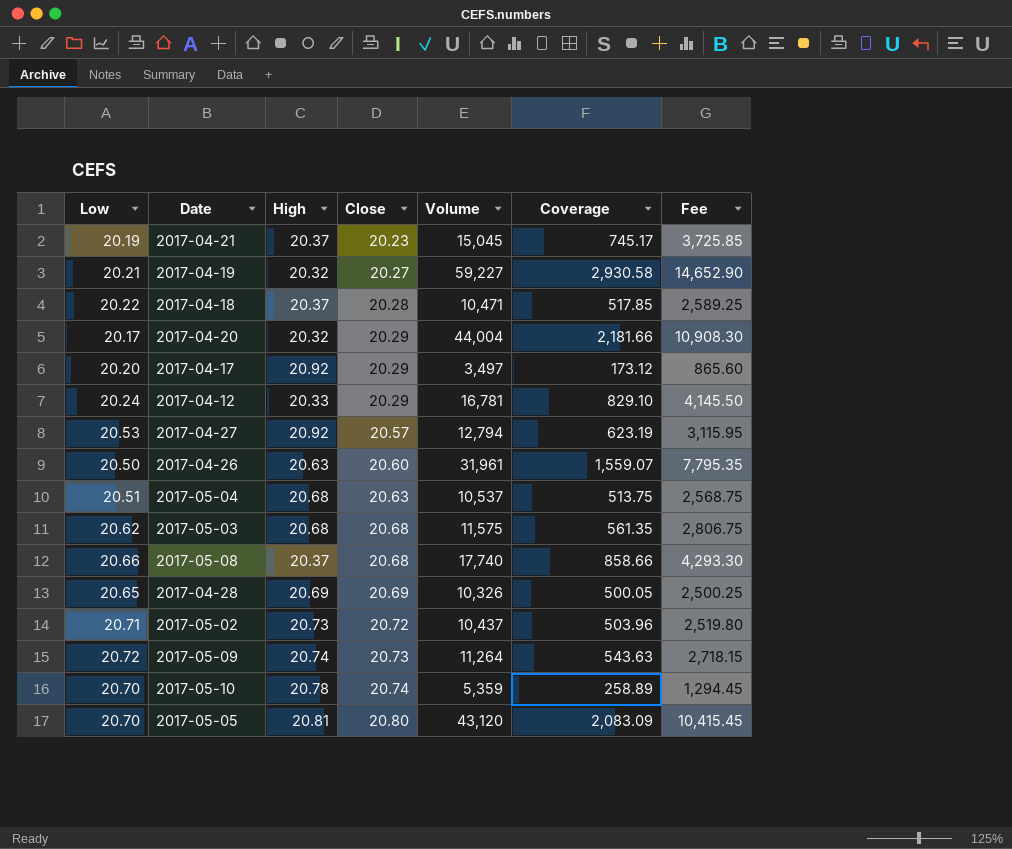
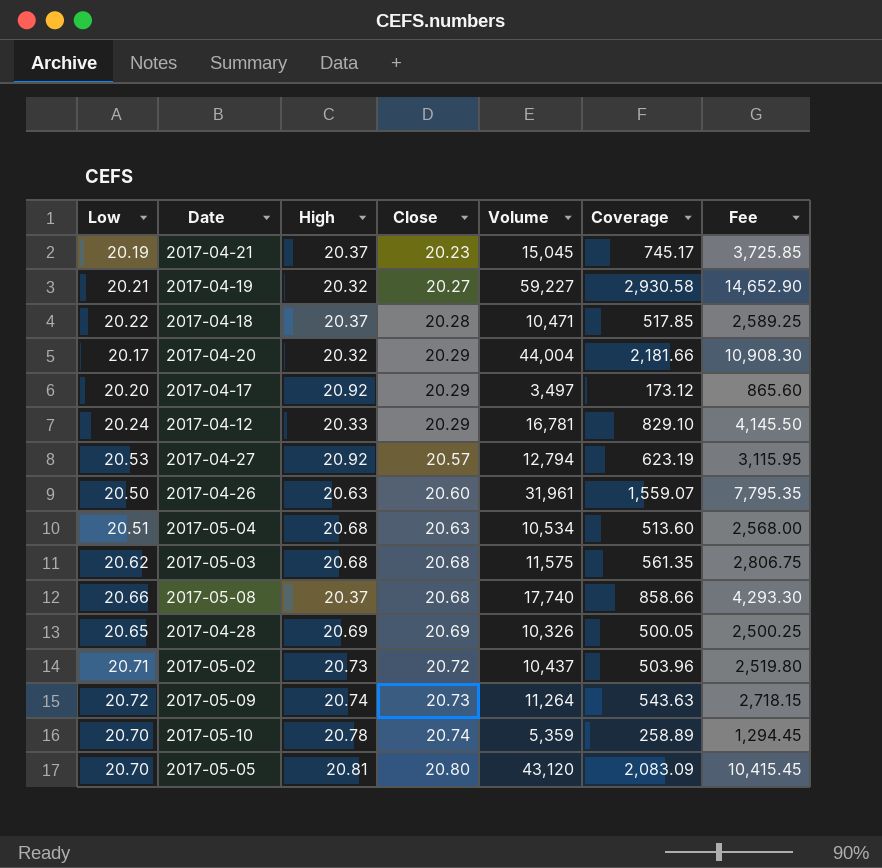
2017-05-04 | Volume: 10,537 -> 10,534
2017-05-04 | Coverage: 513.75 -> 513.60
2017-05-04 | Fee: 2,568.75 -> 2,568.00

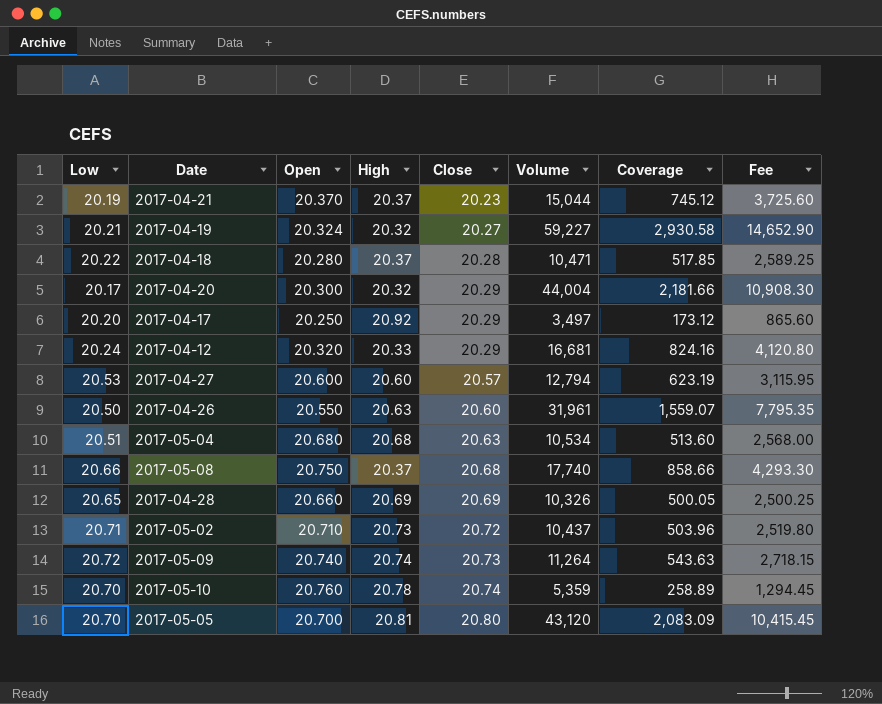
column Open | position: none -> 3
row 2017-05-03: 20.62 | 20.68 | 20.68 | 11,575 | 561.35 | 2,806.75 -> none
2017-04-21 | Volume: 15,045 -> 15,044
2017-04-21 | Coverage: 745.17 -> 745.12
2017-04-21 | Fee: 3,725.85 -> 3,725.60
2017-04-12 | Volume: 16,781 -> 16,681
2017-04-12 | Coverage: 829.10 -> 824.16
2017-04-12 | Fee: 4,145.50 -> 4,120.80
2017-04-27 | High: 20.92 -> 20.60

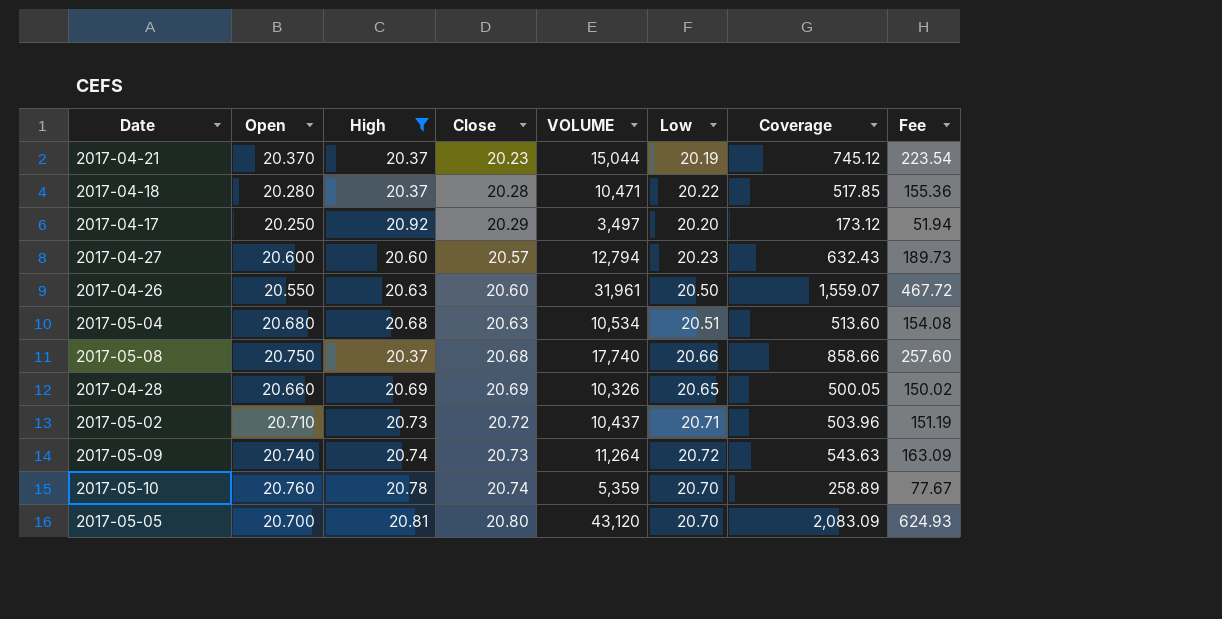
filter: none -> High >= 20.37
column name: Volume -> VOLUME
column Low | position: 1 -> 6
column Fee | formula: [Coverage] * 5 -> [Coverage] * 0.3
2017-04-27 | Low: 20.53 -> 20.23
2017-04-27 | Coverage: 623.19 -> 632.43

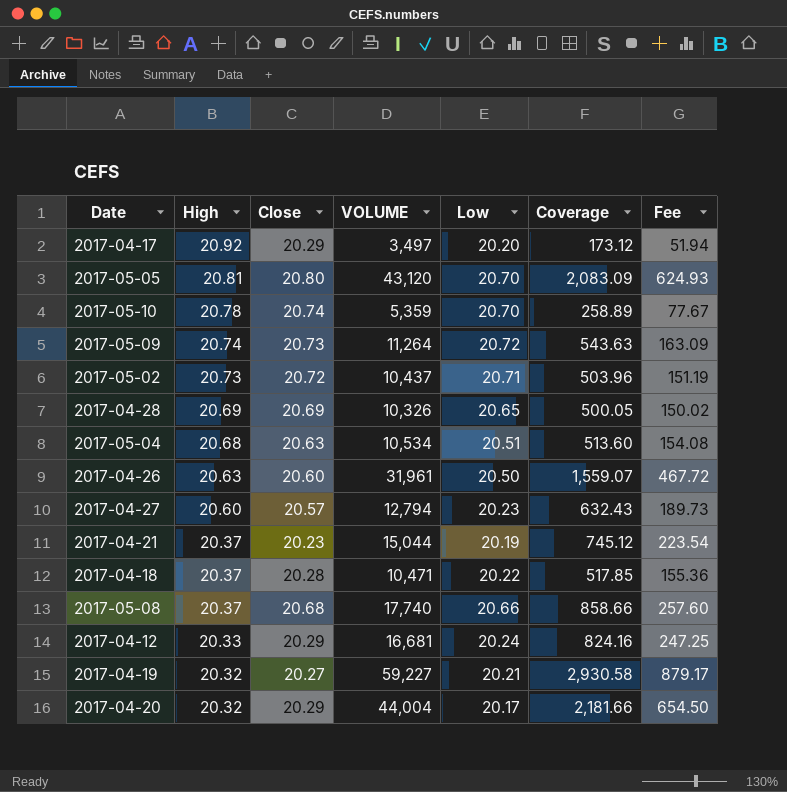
filter: High >= 20.37 -> none
row order: Close ascending -> High descending
column Open | position: 2 -> none

